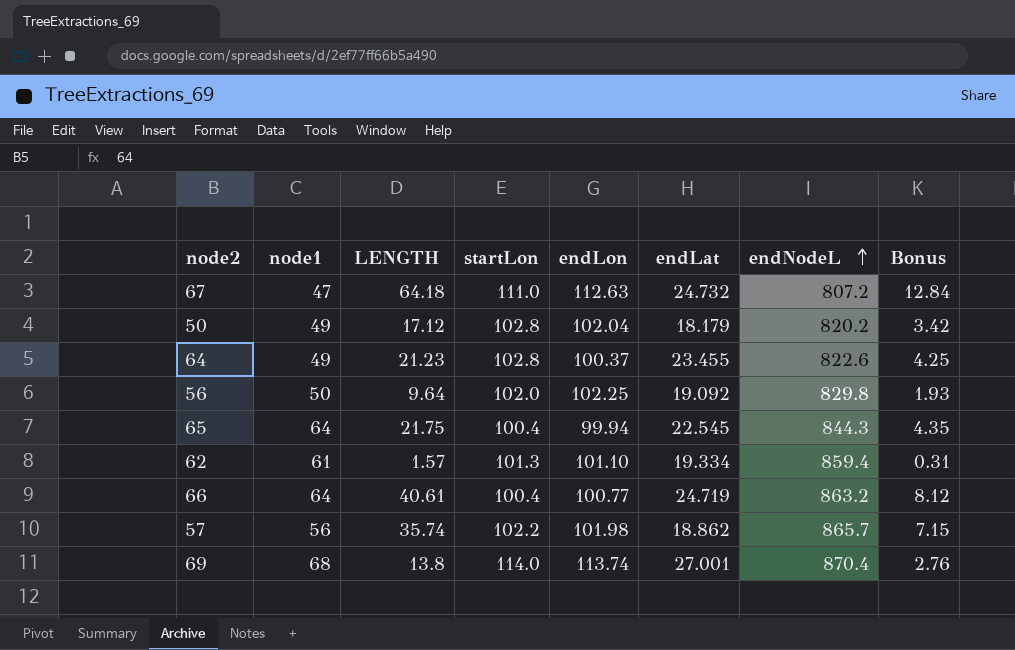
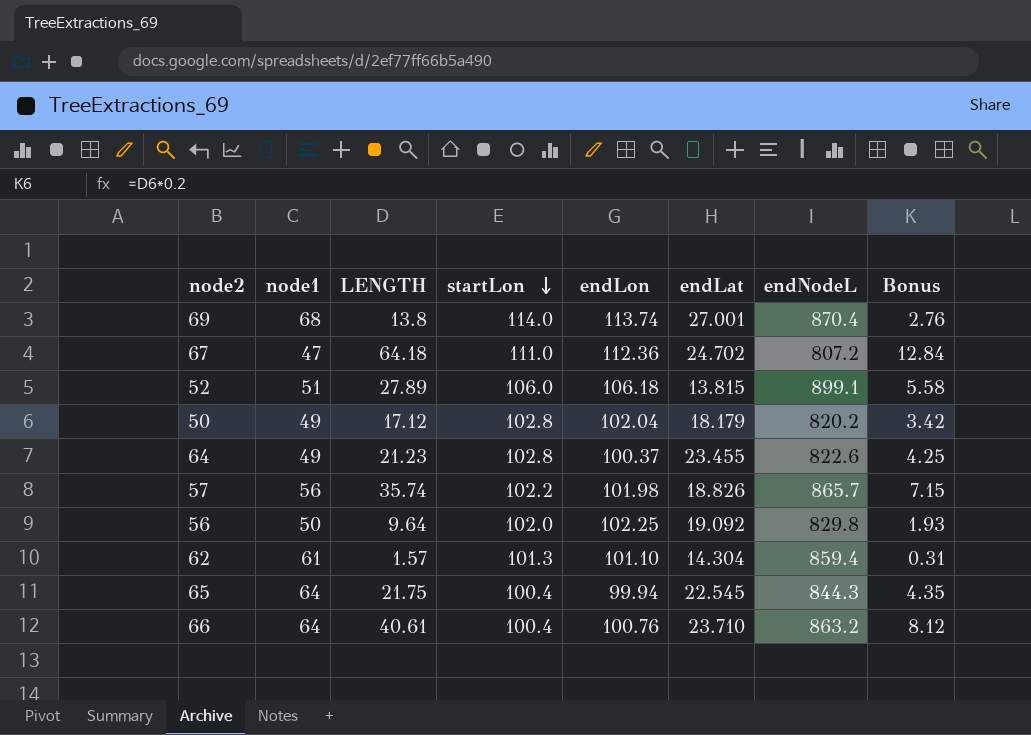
row order: endNodeL ascending -> startLon descending
67 | endLon: 112.63 -> 112.36
67 | endLat: 24.732 -> 24.702
row 52: none -> 51 | 27.89 | 106.0 | 106.18 | 13.815 | 899.1 | 5.58
57 | endLat: 18.862 -> 18.826
62 | endLat: 19.334 -> 14.304
66 | endLon: 100.77 -> 100.76
66 | endLat: 24.719 -> 23.710

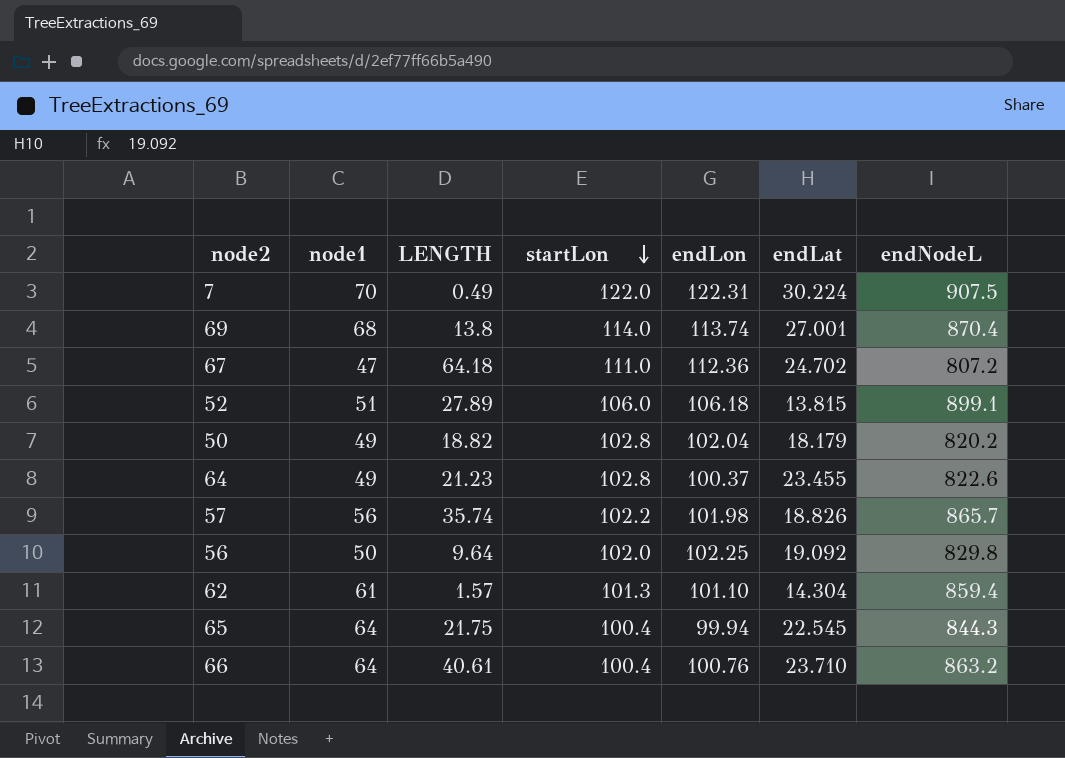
column Bonus | formula: [LENGTH] * 0.2 -> none
row 7: none -> 70 | 0.49 | 122.0 | 122.31 | 30.224 | 907.5
50 | LENGTH: 17.12 -> 18.82

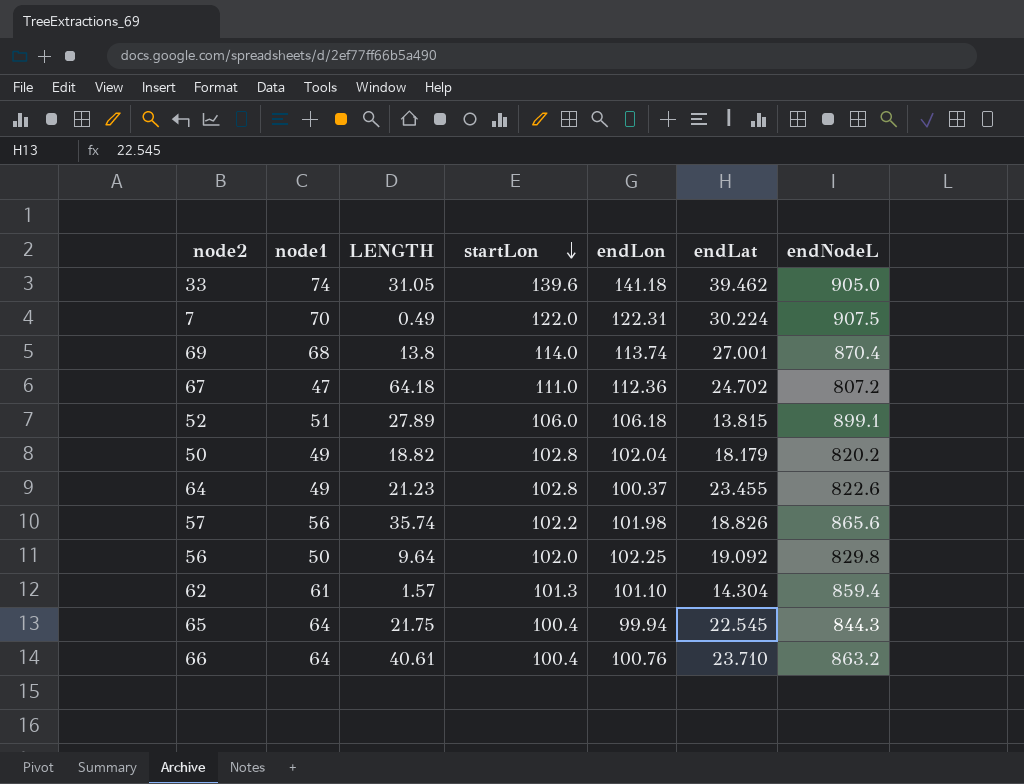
row 33: none -> 74 | 31.05 | 139.6 | 141.18 | 39.462 | 905.0
57 | endNodeL: 865.7 -> 865.6

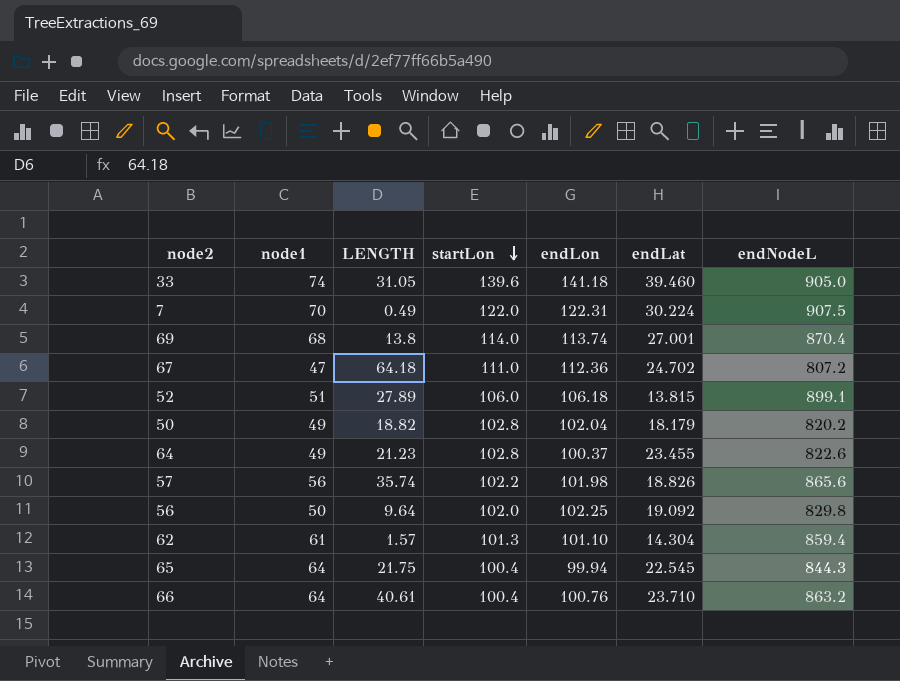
33 | endLat: 39.462 -> 39.460

